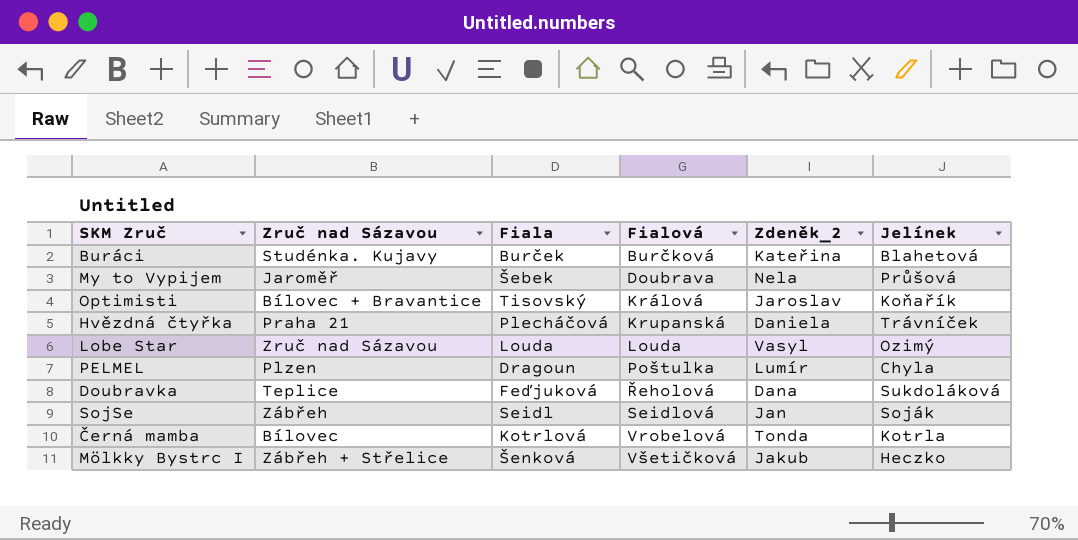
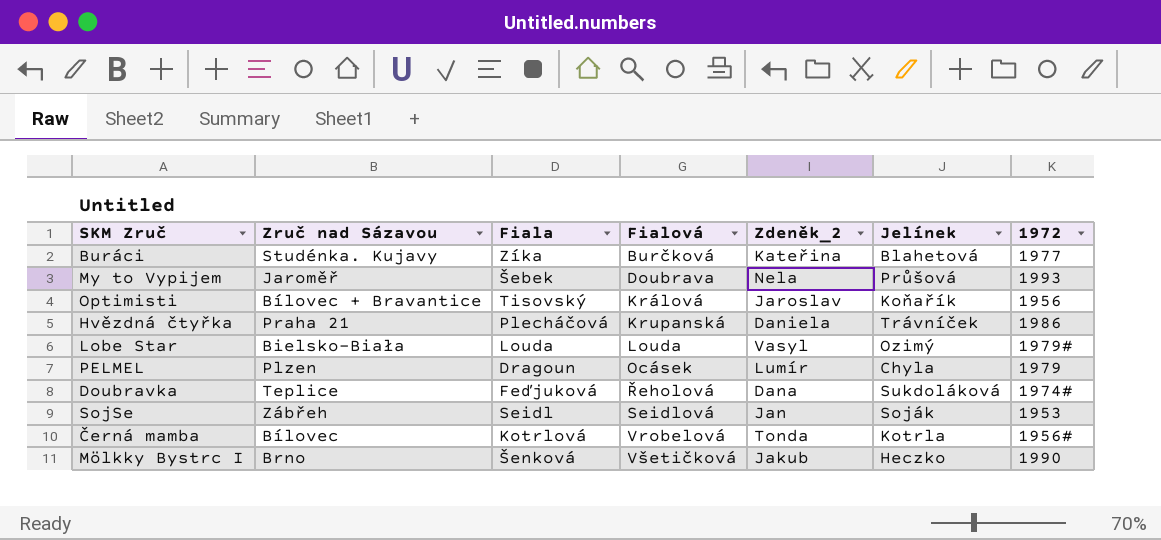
column 1972 | position: none -> 7
Buráci | Fiala: Burček -> Zíka
Lobe Star | Zruč nad Sázavou: Zruč nad Sázavou -> Bielsko-Biała
PELMEL | Fialová: Poštulka -> Ocásek
Mölkky Bystrc I | Zruč nad Sázavou: Zábřeh + Střelice -> Brno

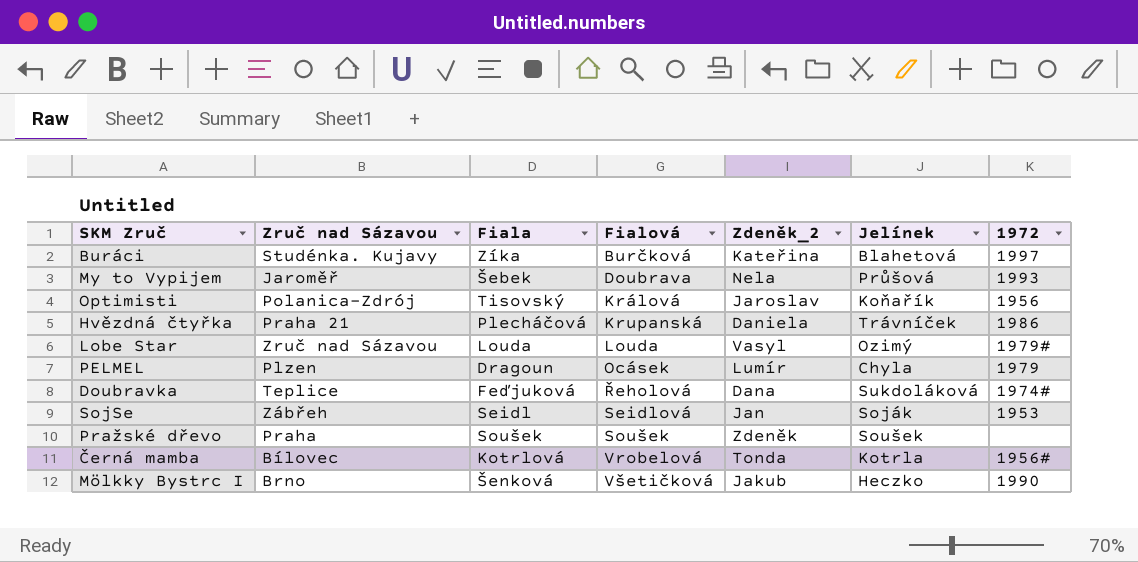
Buráci | 1972: 1977 -> 1997
Optimisti | Zruč nad Sázavou: Bílovec + Bravantice -> Polanica-Zdrój
Lobe Star | Zruč nad Sázavou: Bielsko-Biała -> Zruč nad Sázavou
row Pražské dřevo: none -> Praha | Soušek | Soušek | Zdeněk | Soušek | none

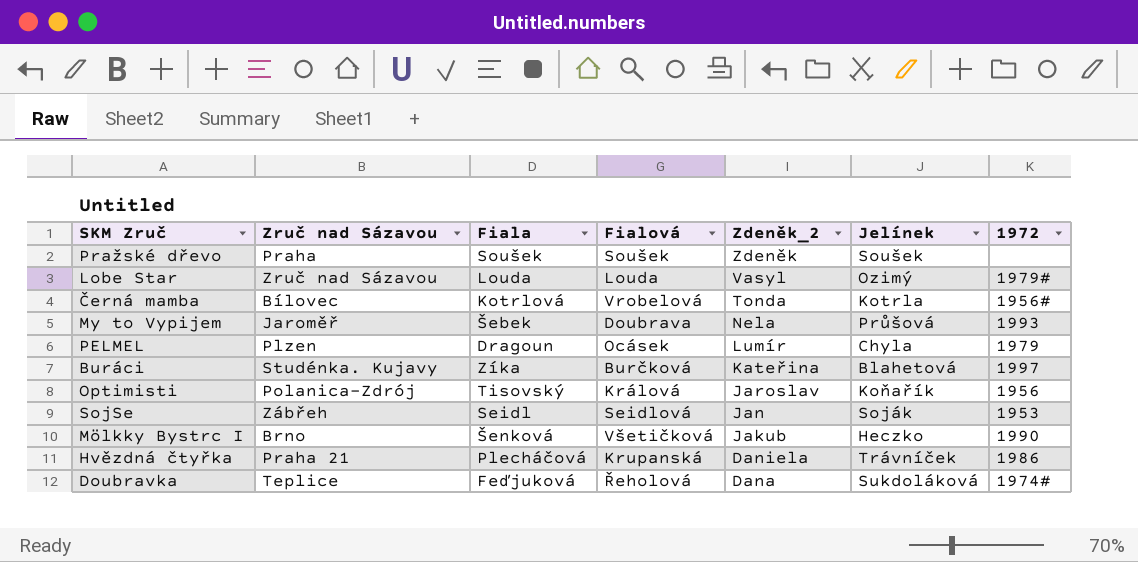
row order: Fialová ascending -> Zdeněk_2 descending

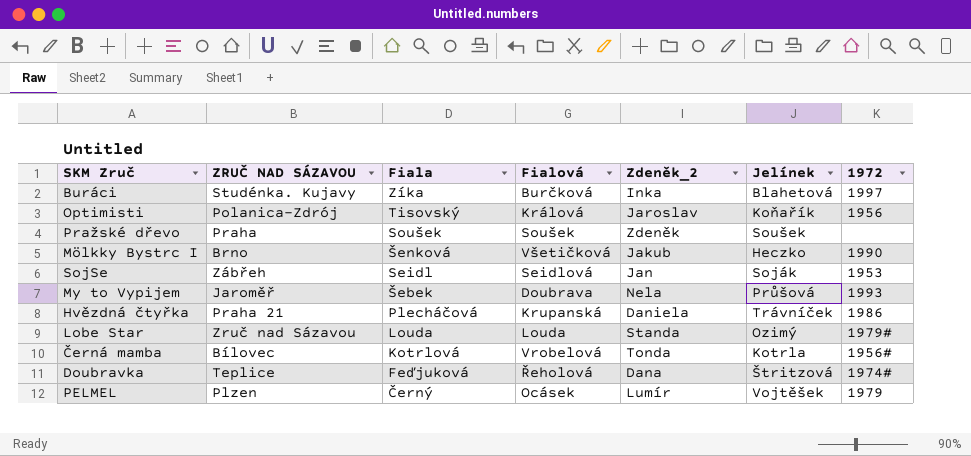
row order: Zdeněk_2 descending -> Fiala descending
column name: Zruč nad Sázavou -> ZRUČ NAD SÁZAVOU
Buráci | Zdeněk_2: Kateřina -> Inka
Lobe Star | Zdeněk_2: Vasyl -> Standa
Doubravka | Jelínek: Sukdoláková -> Štritzová
PELMEL | Fiala: Dragoun -> Černý
PELMEL | Jelínek: Chyla -> Vojtěšek

